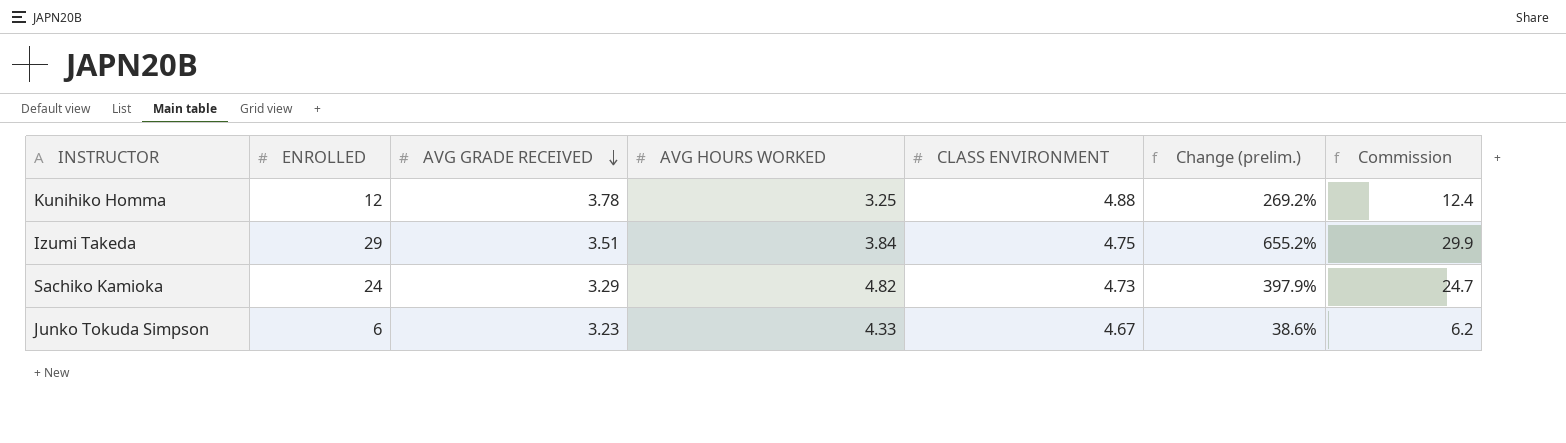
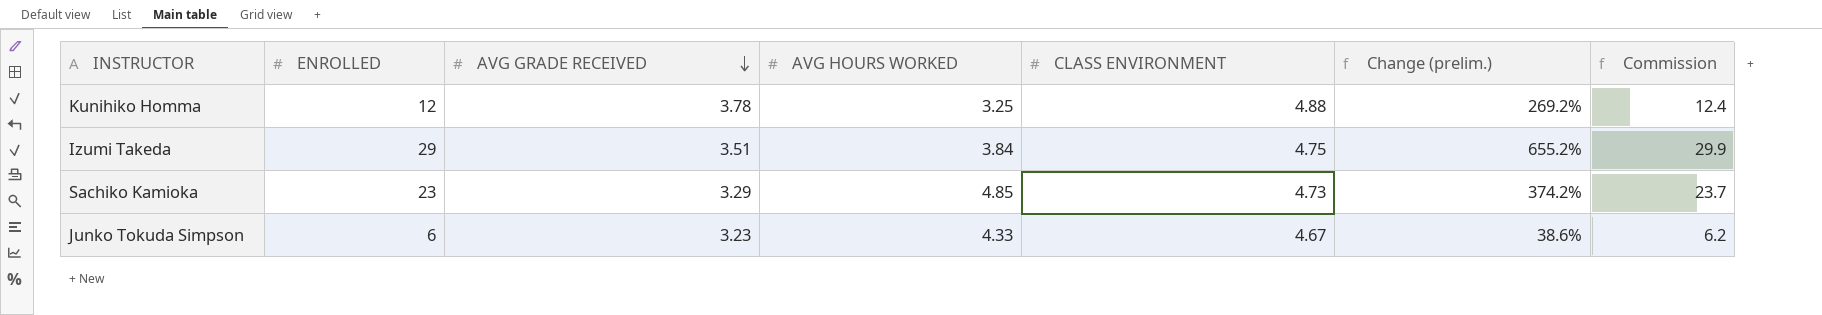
Sachiko Kamioka | ENROLLED: 24 -> 23
Sachiko Kamioka | AVG HOURS WORKED: 4.82 -> 4.85
Sachiko Kamioka | Change (prelim.): 397.9% -> 374.2%
Sachiko Kamioka | Commission: 24.7 -> 23.7

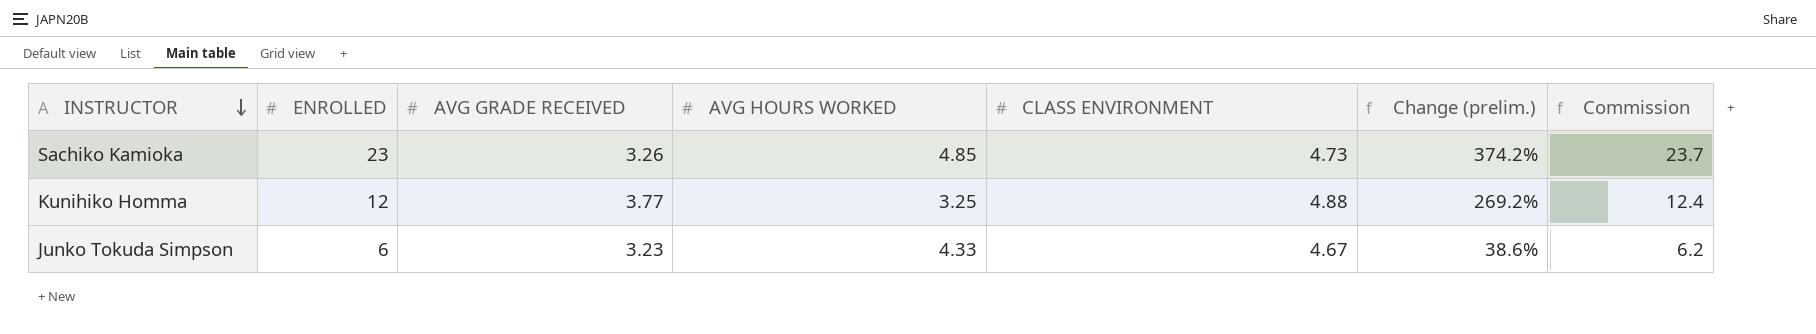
row order: AVG GRADE RECEIVED descending -> INSTRUCTOR descending
row Izumi Takeda: 29 | 3.51 | 3.84 | 4.75 | 655.2% | 29.9 -> none
Sachiko Kamioka | AVG GRADE RECEIVED: 3.29 -> 3.26
Kunihiko Homma | AVG GRADE RECEIVED: 3.78 -> 3.77

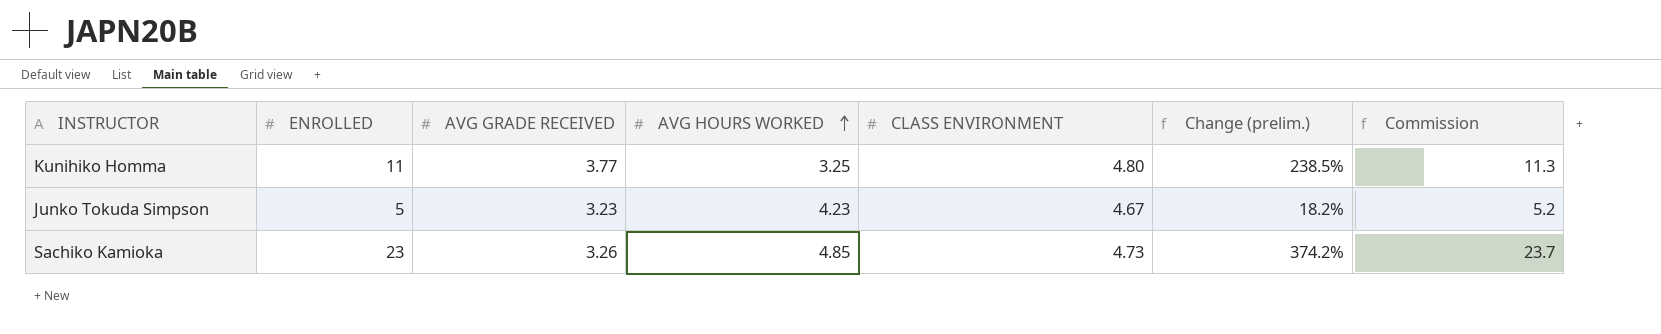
row order: INSTRUCTOR descending -> AVG HOURS WORKED ascending
Kunihiko Homma | ENROLLED: 12 -> 11
Kunihiko Homma | CLASS ENVIRONMENT: 4.88 -> 4.80
Kunihiko Homma | Change (prelim.): 269.2% -> 238.5%
Kunihiko Homma | Commission: 12.4 -> 11.3
Junko Tokuda Simpson | ENROLLED: 6 -> 5
Junko Tokuda Simpson | AVG HOURS WORKED: 4.33 -> 4.23
Junko Tokuda Simpson | Change (prelim.): 38.6% -> 18.2%
Junko Tokuda Simpson | Commission: 6.2 -> 5.2

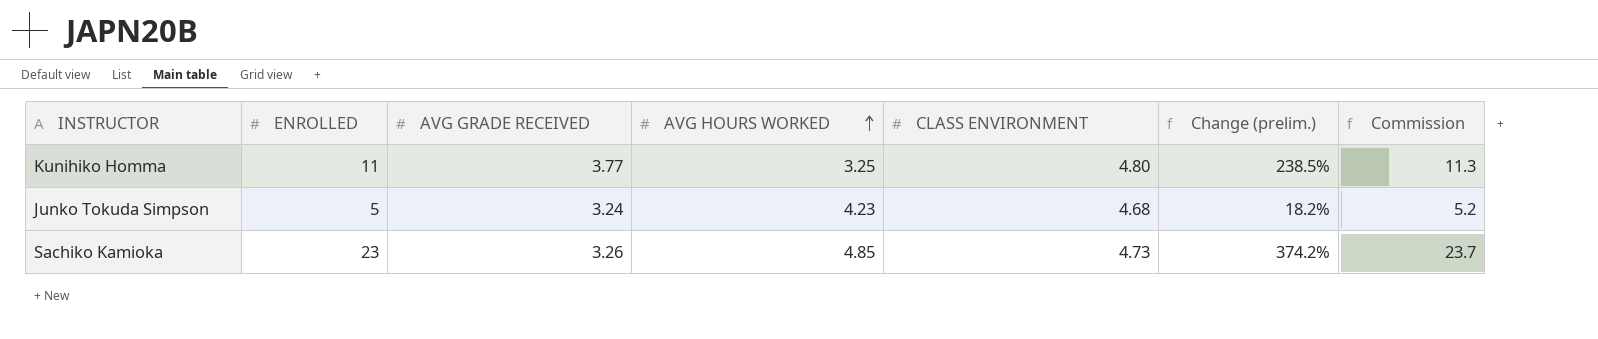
Junko Tokuda Simpson | AVG GRADE RECEIVED: 3.23 -> 3.24
Junko Tokuda Simpson | CLASS ENVIRONMENT: 4.67 -> 4.68

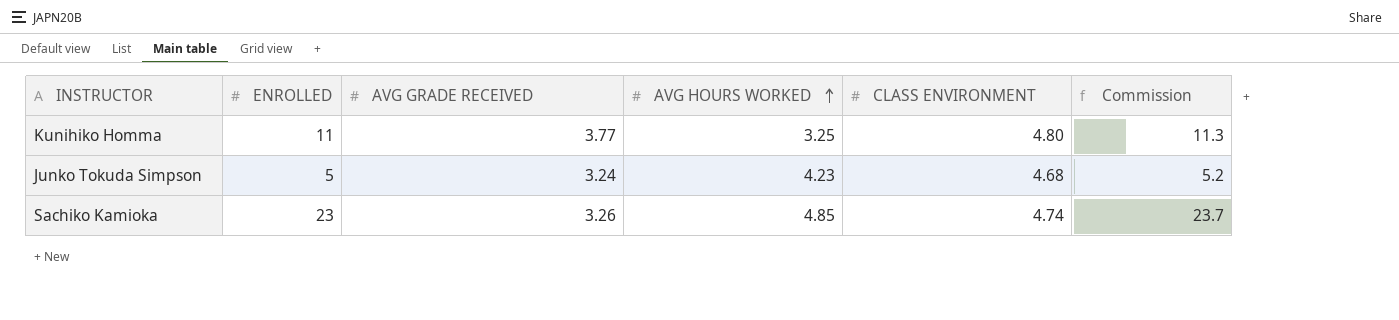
column Change (prelim.) | formula: ([ENROLLED] - [AVG HOURS WORKED]) / [AVG HOURS WORKED] -> none
Sachiko Kamioka | CLASS ENVIRONMENT: 4.73 -> 4.74

